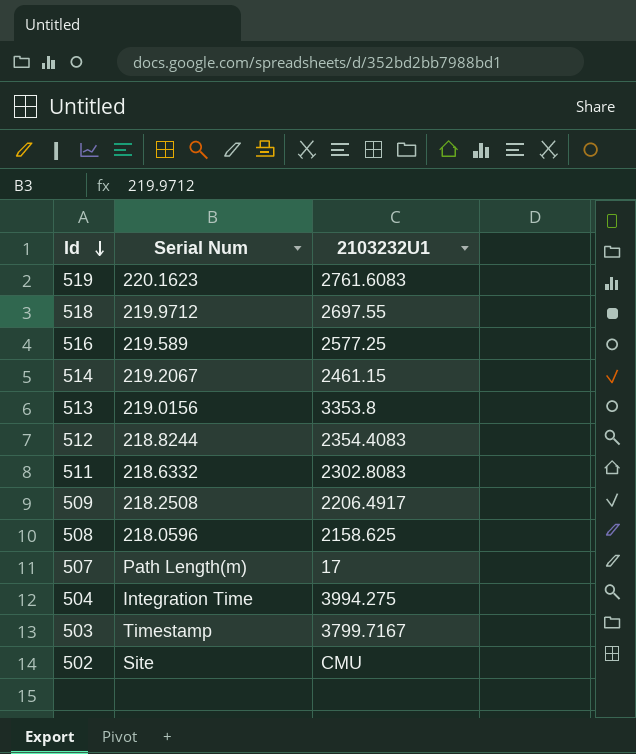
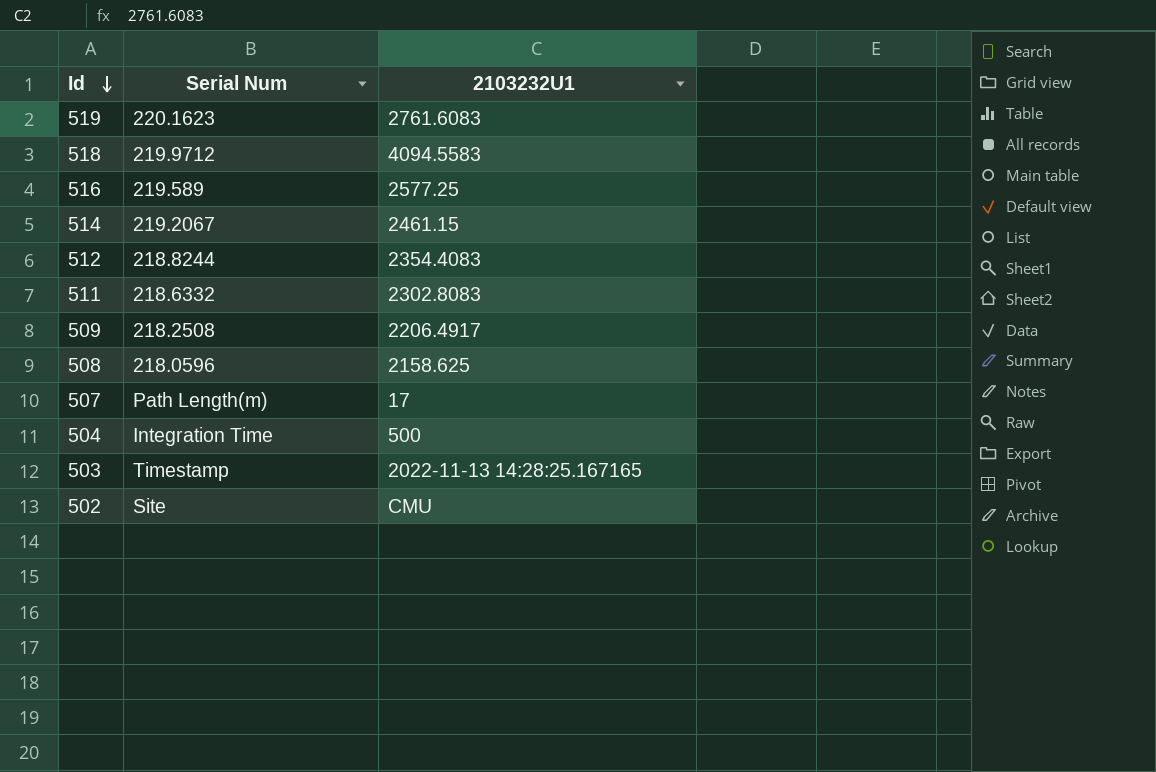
row 513: 219.0156 | 3353.8 -> none
518 | 2103232U1: 2697.55 -> 4094.5583
504 | 2103232U1: 3994.275 -> 500
503 | 2103232U1: 3799.7167 -> 2022-11-13 14:28:25.167165

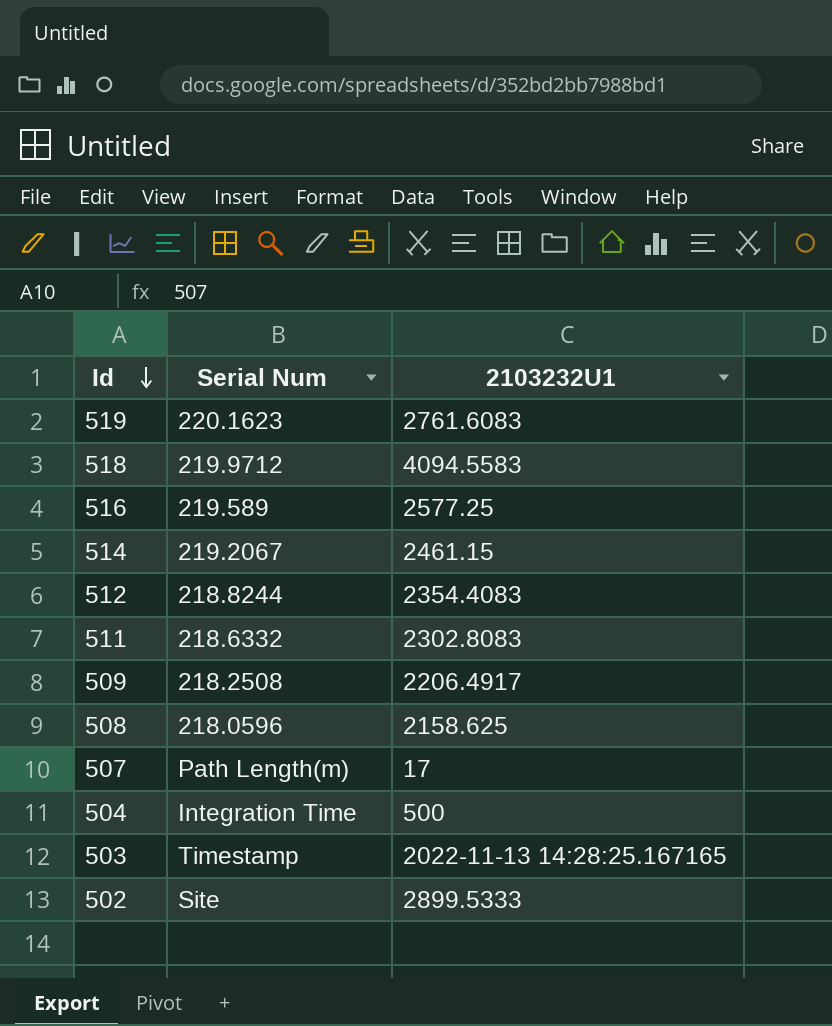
502 | 2103232U1: CMU -> 2899.5333

